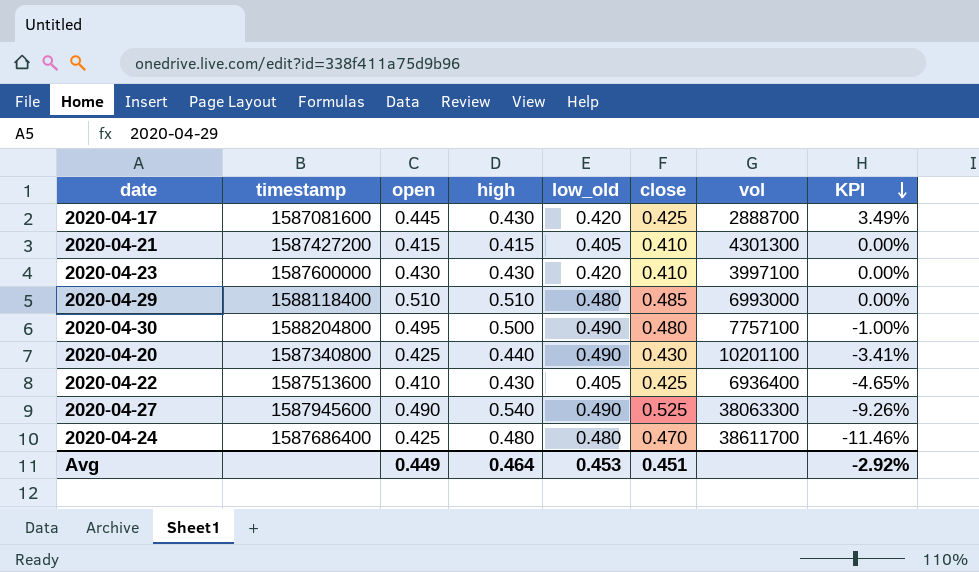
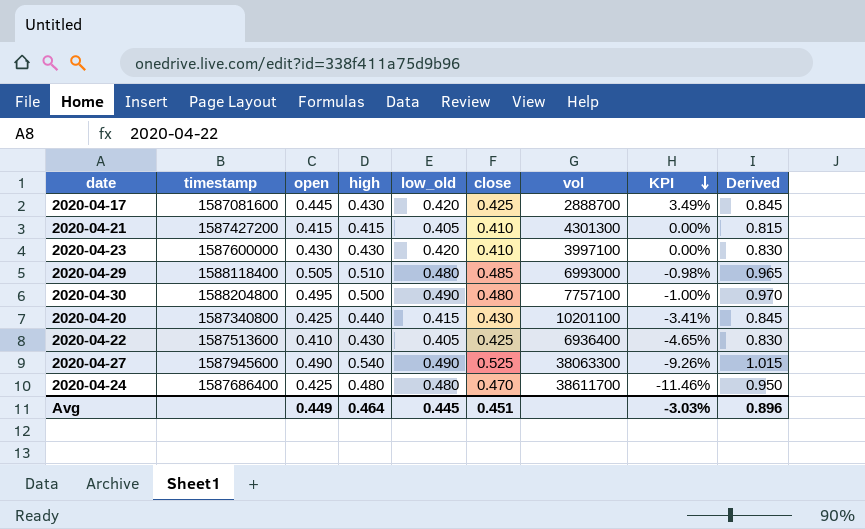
column Derived | formula: none -> [low_old] + [close]
2020-04-29 | open: 0.510 -> 0.505
2020-04-29 | KPI: 0.00% -> -0.98%
2020-04-20 | low_old: 0.490 -> 0.415
Avg | low_old: 0.453 -> 0.445
Avg | KPI: -2.92% -> -3.03%

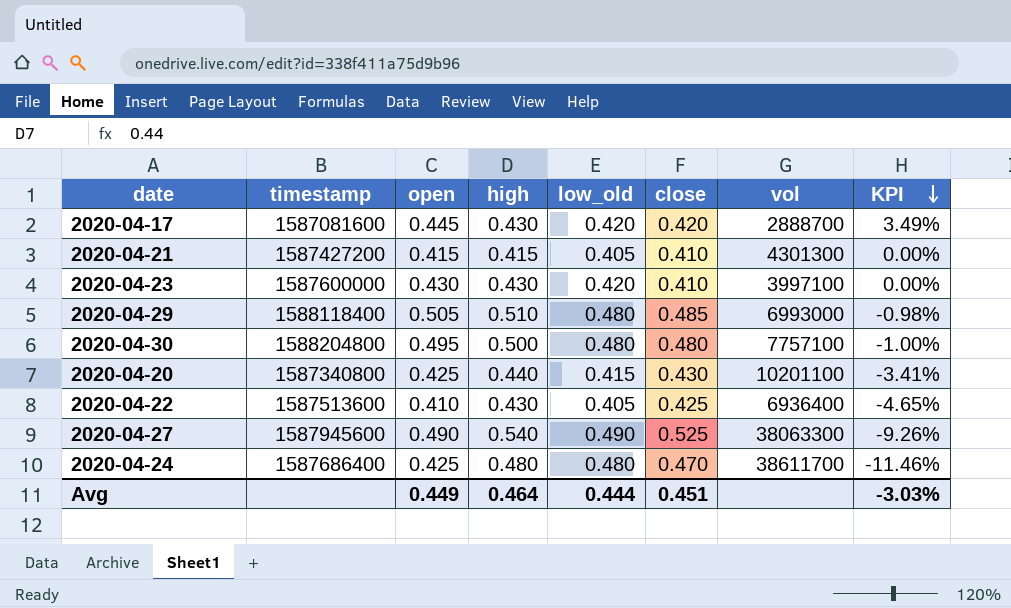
column Derived | formula: [low_old] + [close] -> none
2020-04-17 | close: 0.425 -> 0.420
2020-04-30 | low_old: 0.490 -> 0.480
Avg | low_old: 0.445 -> 0.444

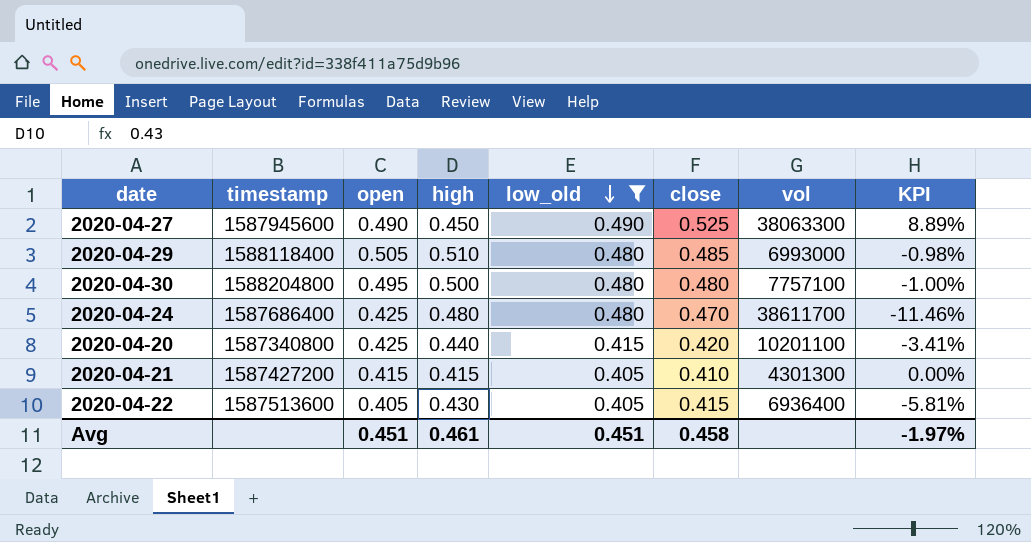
filter: none -> low_old != 0.420
row order: KPI descending -> low_old descending
2020-04-27 | high: 0.540 -> 0.450
2020-04-27 | KPI: -9.26% -> 8.89%
2020-04-20 | close: 0.430 -> 0.420
2020-04-22 | open: 0.410 -> 0.405
2020-04-22 | close: 0.425 -> 0.415
2020-04-22 | KPI: -4.65% -> -5.81%
Avg | open: 0.449 -> 0.451
Avg | high: 0.464 -> 0.461
Avg | low_old: 0.444 -> 0.451
Avg | close: 0.451 -> 0.458
Avg | KPI: -3.03% -> -1.97%

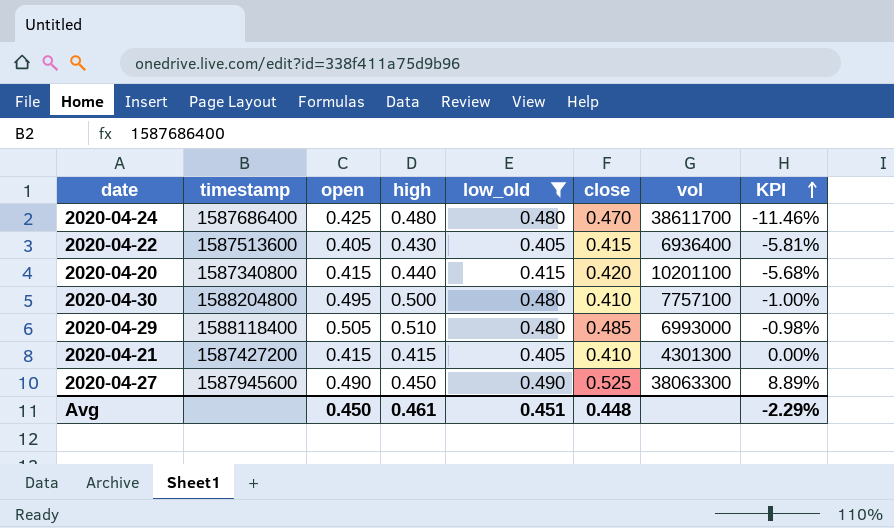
row order: low_old descending -> KPI ascending
2020-04-20 | open: 0.425 -> 0.415
2020-04-20 | KPI: -3.41% -> -5.68%
2020-04-30 | close: 0.480 -> 0.410
Avg | open: 0.451 -> 0.450
Avg | close: 0.458 -> 0.448
Avg | KPI: -1.97% -> -2.29%

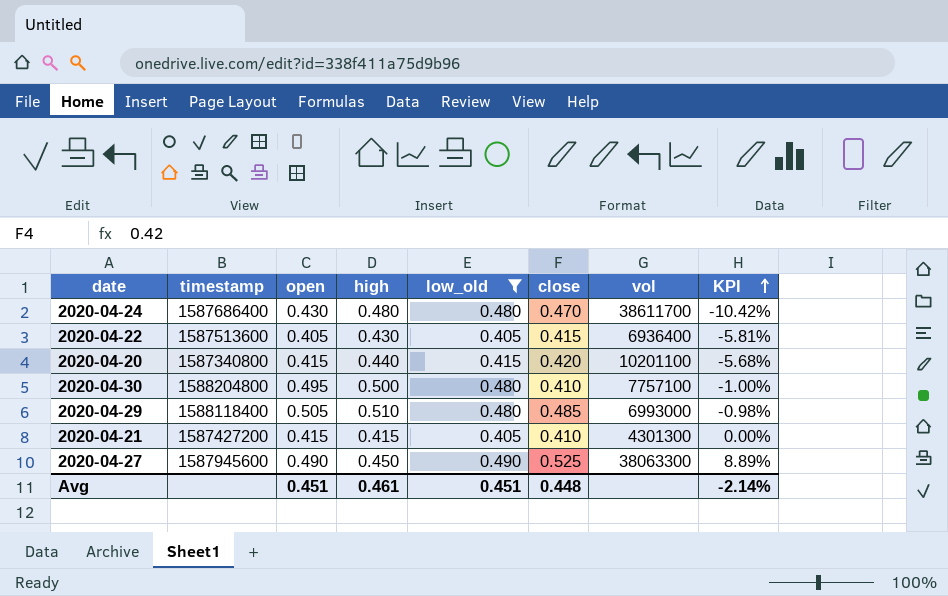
2020-04-24 | open: 0.425 -> 0.430
2020-04-24 | KPI: -11.46% -> -10.42%
Avg | open: 0.450 -> 0.451
Avg | KPI: -2.29% -> -2.14%

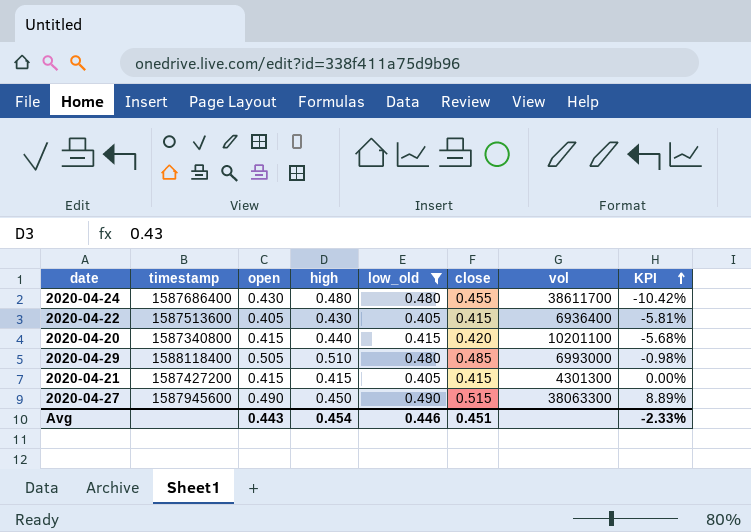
row 2020-04-30: 1588204800 | 0.495 | 0.500 | 0.480 | 0.410 | 7757100 | -1.00% -> none
2020-04-24 | close: 0.470 -> 0.455
2020-04-21 | close: 0.410 -> 0.415
2020-04-27 | close: 0.525 -> 0.515
Avg | open: 0.451 -> 0.443
Avg | high: 0.461 -> 0.454
Avg | low_old: 0.451 -> 0.446
Avg | close: 0.448 -> 0.451
Avg | KPI: -2.14% -> -2.33%

